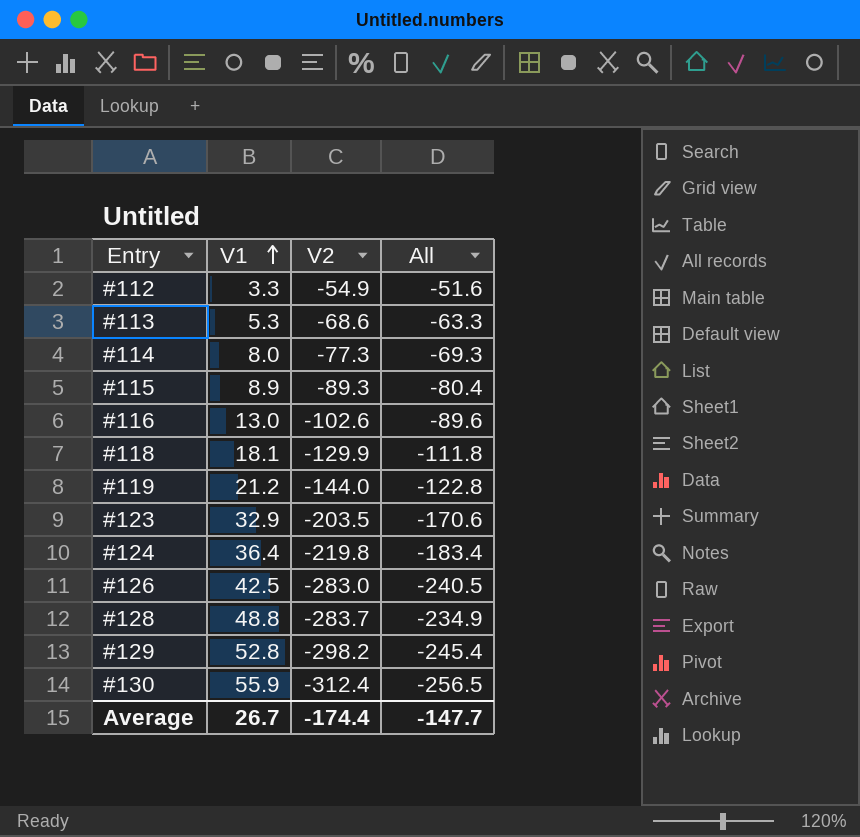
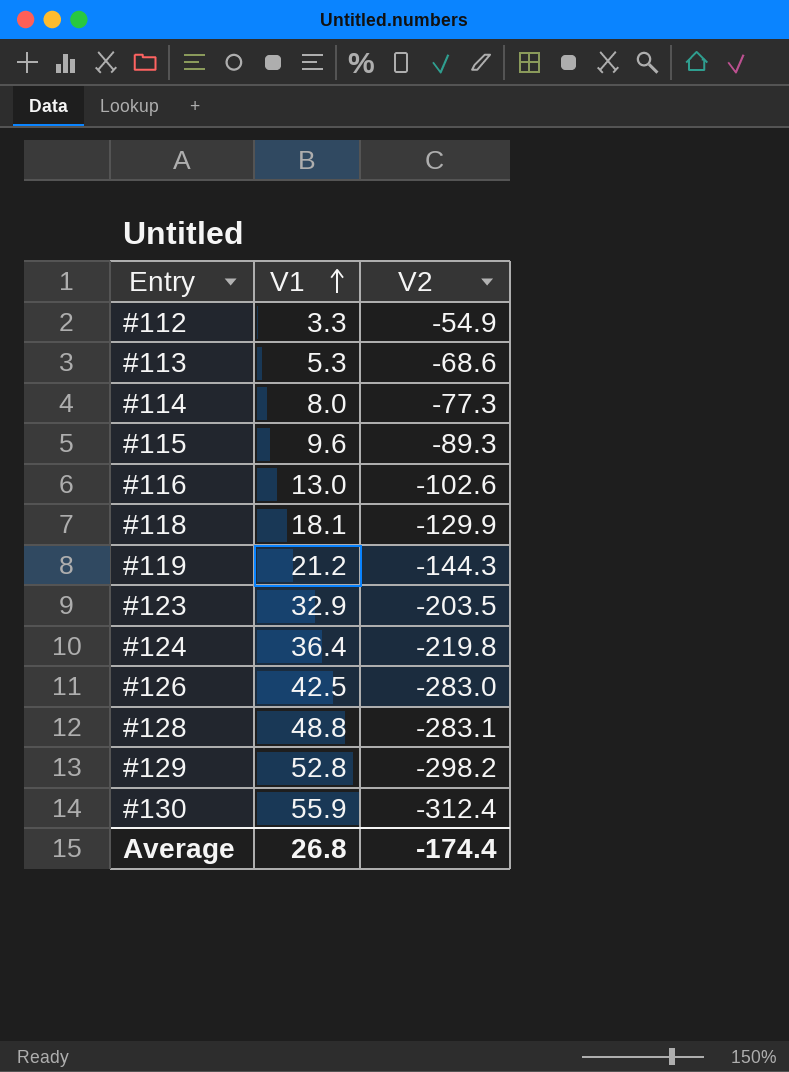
column All | formula: [V1] + [V2] -> none
#115 | V1: 8.9 -> 9.6
#119 | V2: -144.0 -> -144.3
#128 | V2: -283.7 -> -283.1
Average | V1: 26.7 -> 26.8

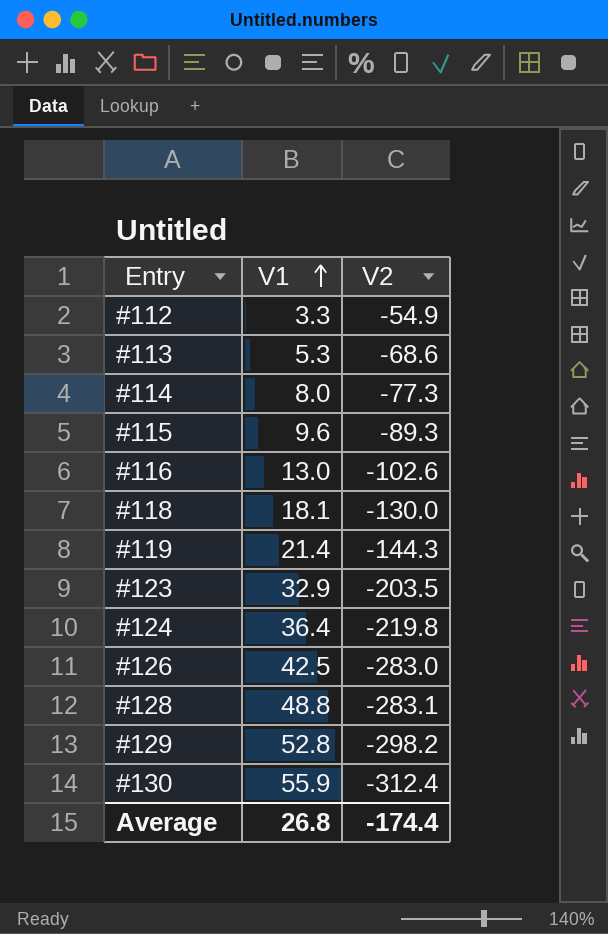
#118 | V2: -129.9 -> -130.0
#119 | V1: 21.2 -> 21.4

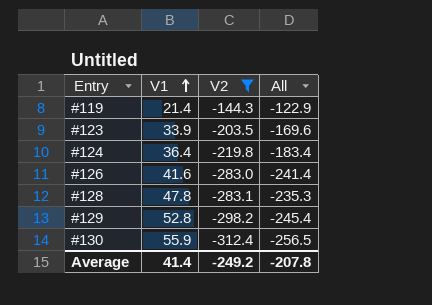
filter: none -> V2 <= -144.3
column All | formula: none -> [V1] + [V2]
#123 | V1: 32.9 -> 33.9
#126 | V1: 42.5 -> 41.6
#128 | V1: 48.8 -> 47.8
Average | V1: 26.8 -> 41.4
Average | V2: -174.4 -> -249.2

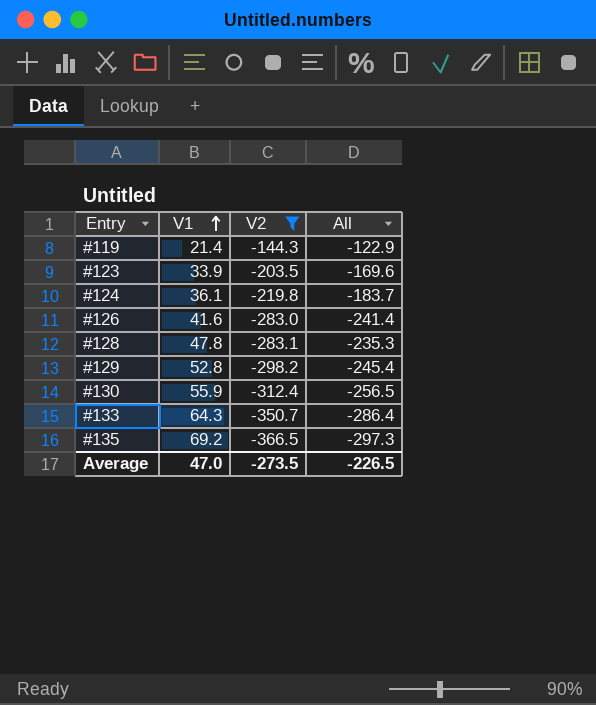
#124 | V1: 36.4 -> 36.1
#124 | All: -183.4 -> -183.7
row #133: none -> 64.3 | -350.7 | -286.4
row #135: none -> 69.2 | -366.5 | -297.3
Average | V1: 41.4 -> 47.0
Average | V2: -249.2 -> -273.5
Average | All: -207.8 -> -226.5

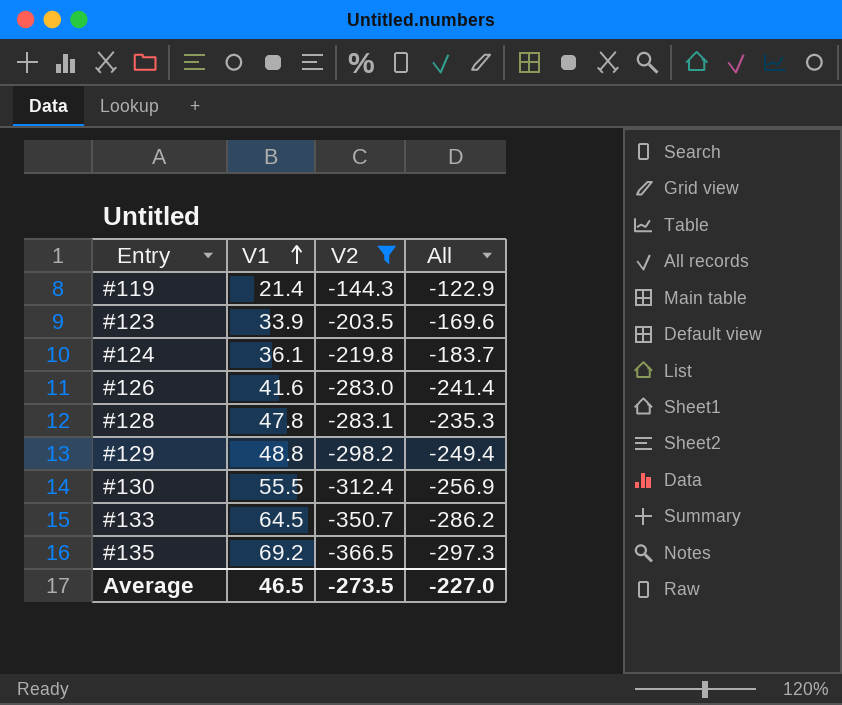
#129 | V1: 52.8 -> 48.8
#129 | All: -245.4 -> -249.4
#130 | V1: 55.9 -> 55.5
#130 | All: -256.5 -> -256.9
#133 | V1: 64.3 -> 64.5
#133 | All: -286.4 -> -286.2
Average | V1: 47.0 -> 46.5
Average | All: -226.5 -> -227.0

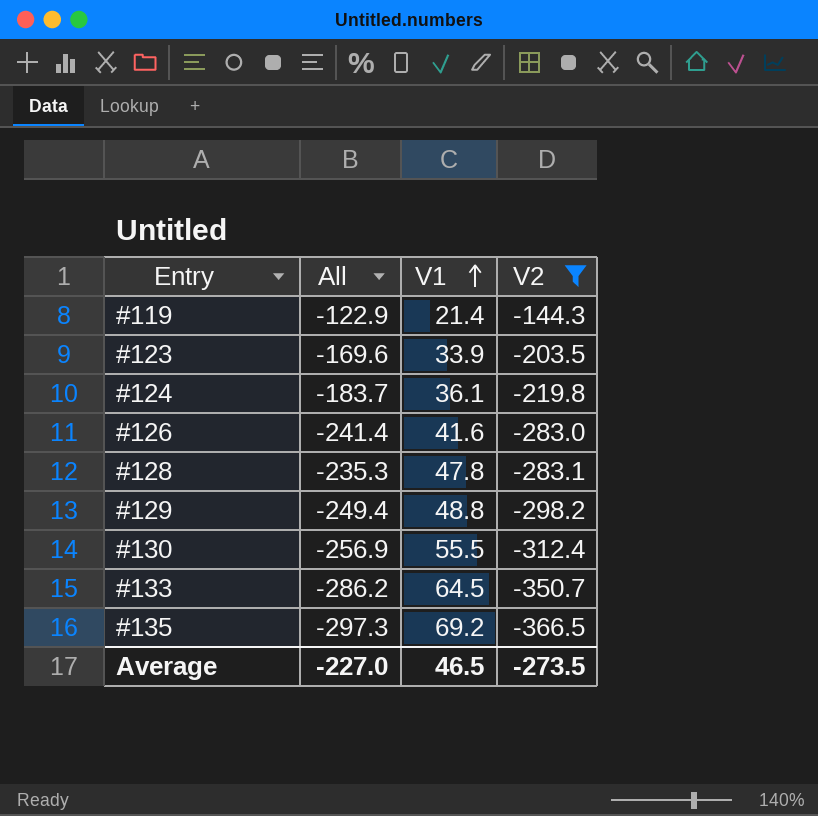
column All | position: 4 -> 2

